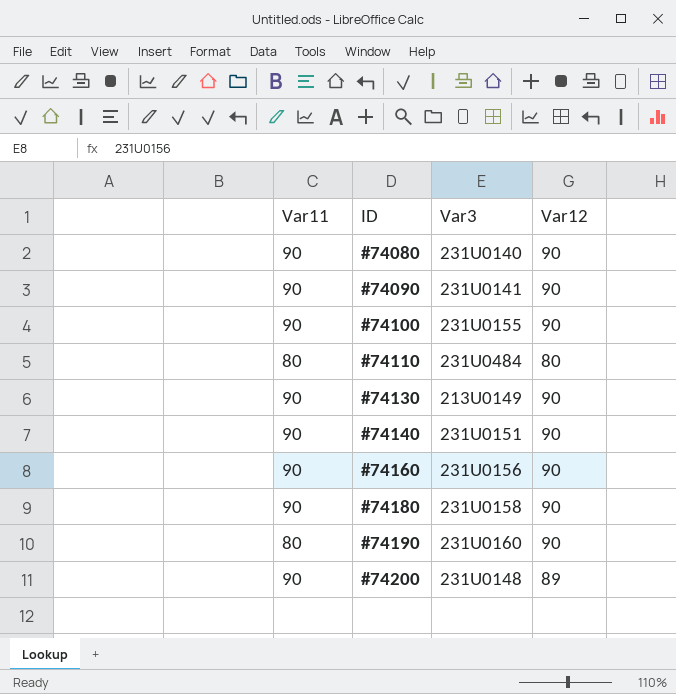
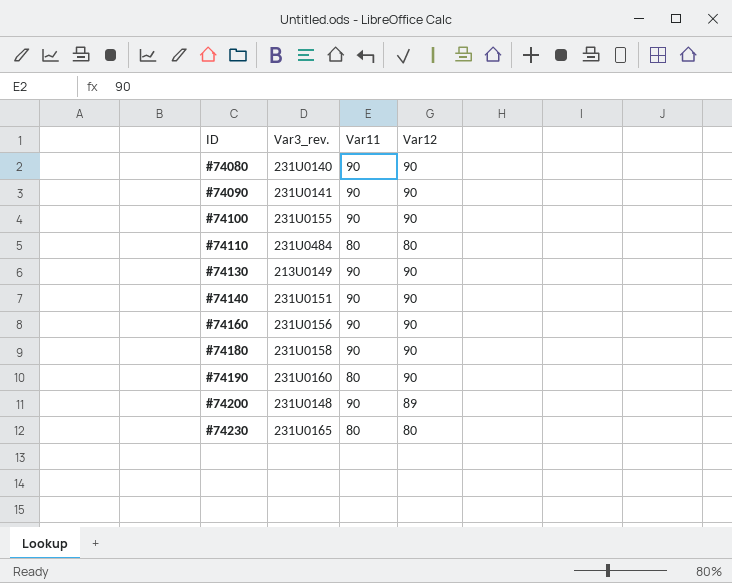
column name: Var3 -> Var3_rev.
column Var11 | position: 1 -> 3
row #74230: none -> 231U0165 | 80 | 80

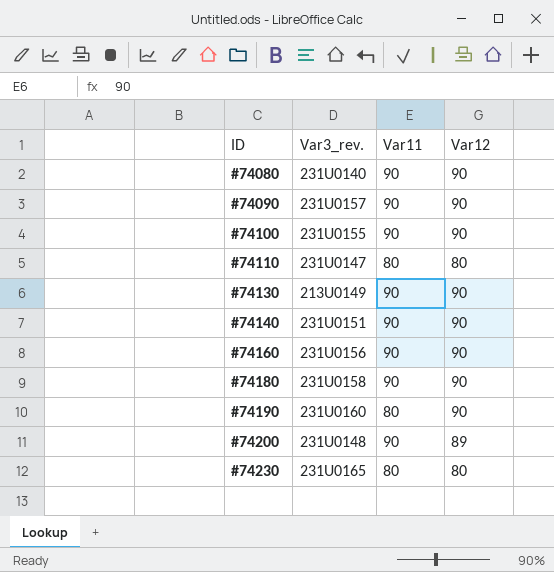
#74090 | Var3_rev.: 231U0141 -> 231U0157
#74110 | Var3_rev.: 231U0484 -> 231U0147

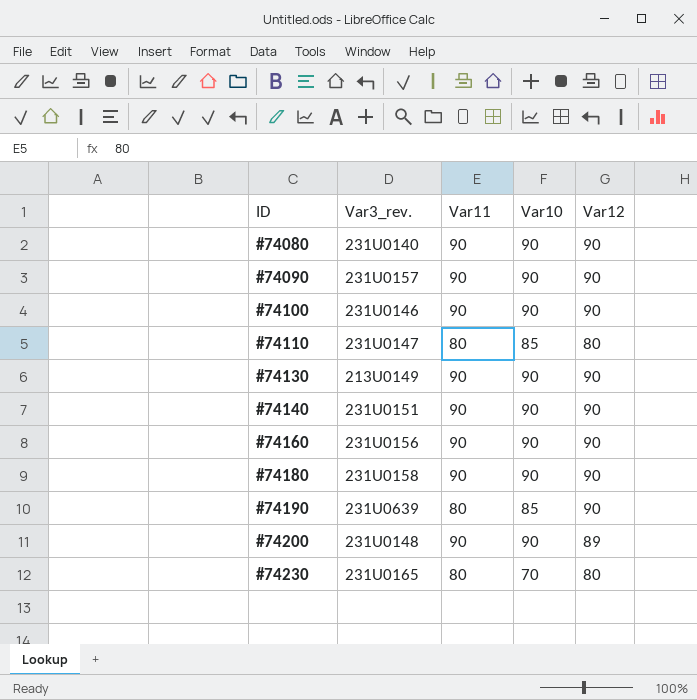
column Var10 | position: none -> 4
#74100 | Var3_rev.: 231U0155 -> 231U0146
#74190 | Var3_rev.: 231U0160 -> 231U0639

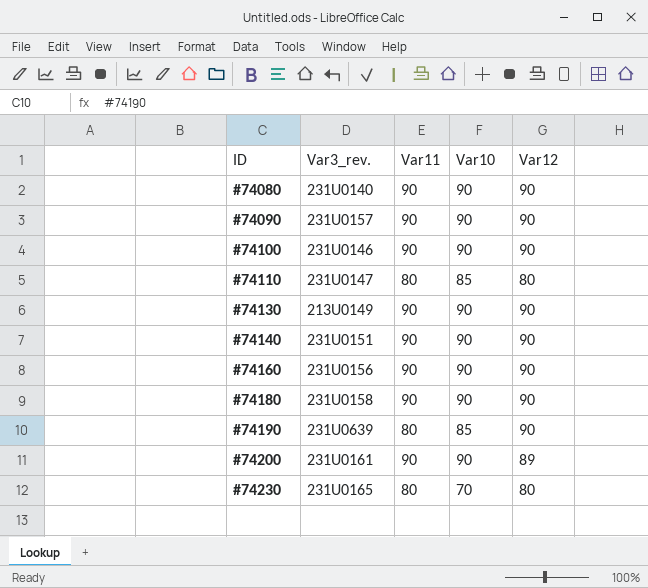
#74200 | Var3_rev.: 231U0148 -> 231U0161

